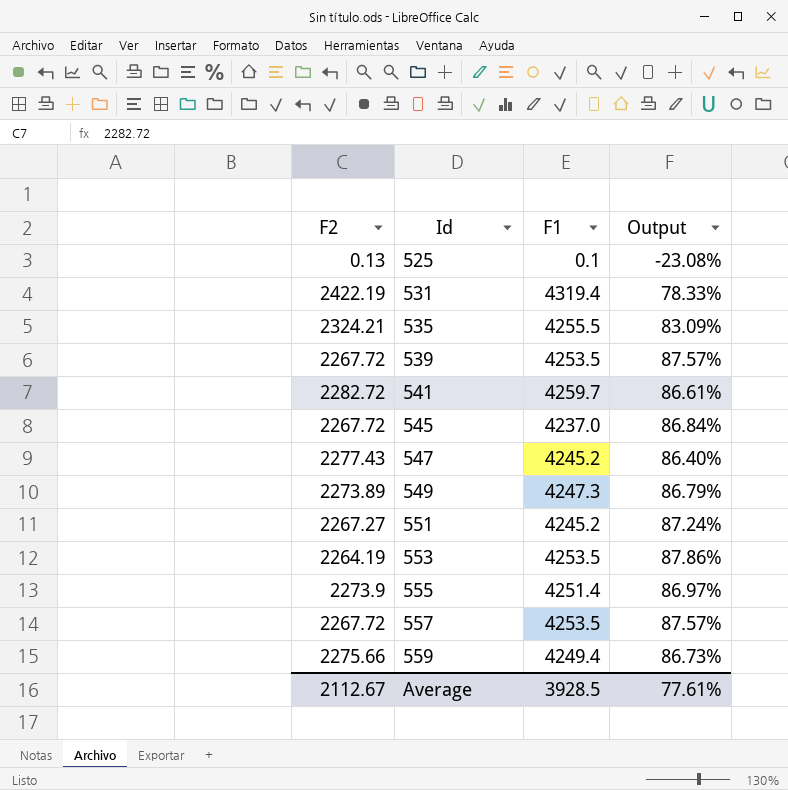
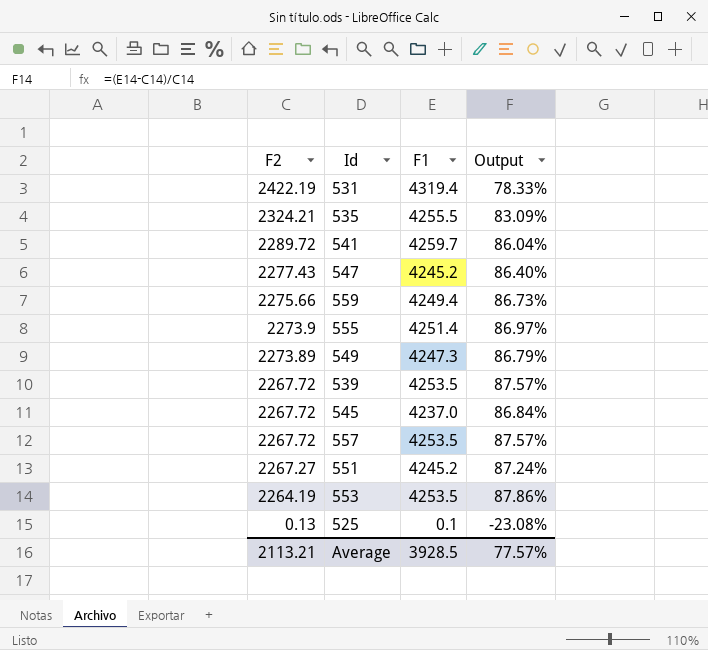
row order: Id ascending -> F2 descending
541 | F2: 2282.72 -> 2289.72
541 | Output: 86.61% -> 86.04%
Average | F2: 2112.67 -> 2113.21
Average | Output: 77.61% -> 77.57%

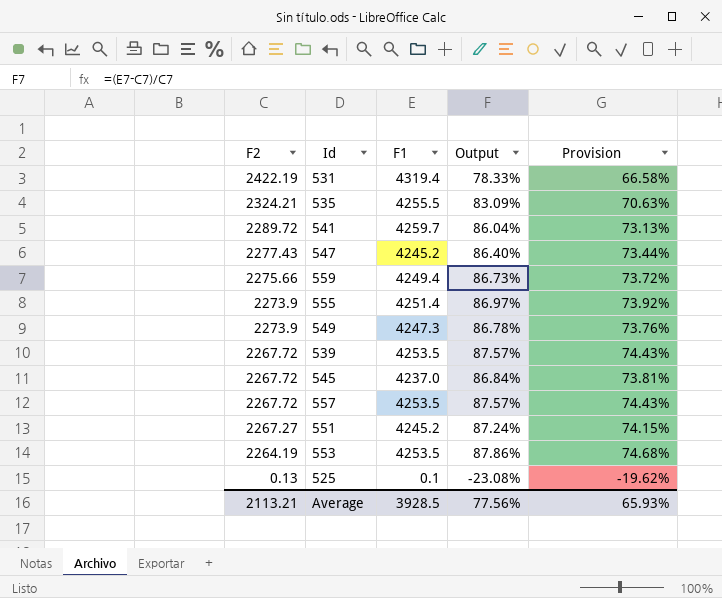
column Provision | formula: none -> [Output] * 0.85
549 | F2: 2273.89 -> 2273.9
549 | Output: 86.79% -> 86.78%
Average | Output: 77.57% -> 77.56%

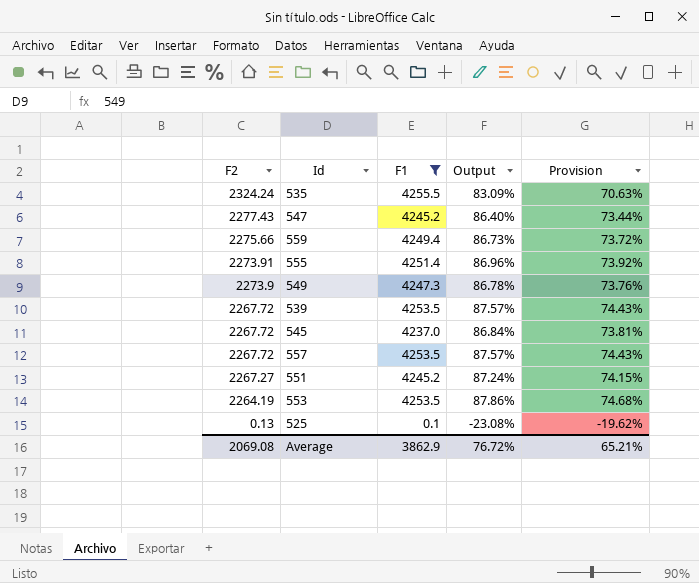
filter: none -> F1 <= 4255.5
535 | F2: 2324.21 -> 2324.24
555 | F2: 2273.9 -> 2273.91
555 | Output: 86.97% -> 86.96%
Average | F2: 2113.21 -> 2069.08
Average | F1: 3928.5 -> 3862.9
Average | Output: 77.56% -> 76.72%
Average | Provision: 65.93% -> 65.21%

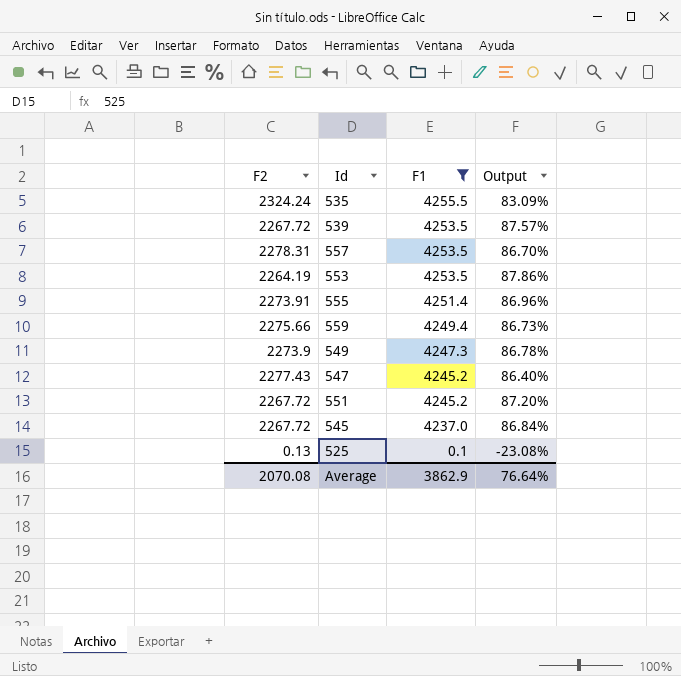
row order: F2 descending -> F1 descending
column Provision | formula: [Output] * 0.85 -> none
557 | F2: 2267.72 -> 2278.31
557 | Output: 87.57% -> 86.70%
551 | F2: 2267.27 -> 2267.72
551 | Output: 87.24% -> 87.20%
Average | F2: 2069.08 -> 2070.08
Average | Output: 76.72% -> 76.64%

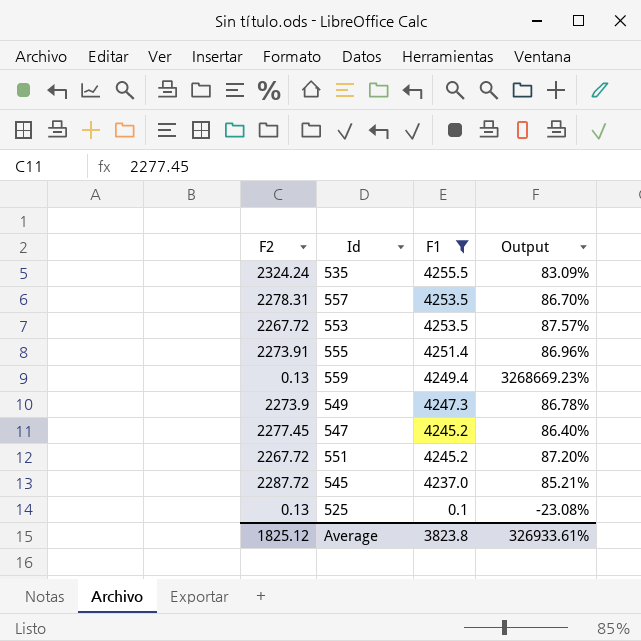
row 539: 2267.72 | 4253.5 | 87.57% -> none
553 | F2: 2264.19 -> 2267.72
553 | Output: 87.86% -> 87.57%
559 | F2: 2275.66 -> 0.13
559 | Output: 86.73% -> 3268669.23%
547 | F2: 2277.43 -> 2277.45
545 | F2: 2267.72 -> 2287.72
545 | Output: 86.84% -> 85.21%
Average | F2: 2070.08 -> 1825.12
Average | F1: 3862.9 -> 3823.8
Average | Output: 76.64% -> 326933.61%

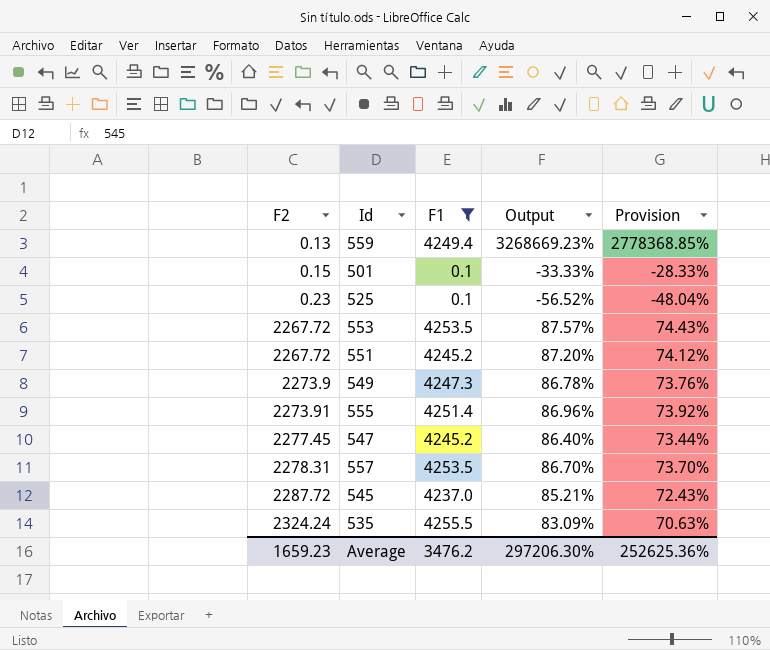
row order: F1 descending -> F2 ascending
column Provision | formula: none -> [Output] * 0.85
row 501: none -> 0.15 | 0.1 | -33.33% | -28.33%
525 | F2: 0.13 -> 0.23
525 | Output: -23.08% -> -56.52%
Average | F2: 1825.12 -> 1659.23
Average | F1: 3823.8 -> 3476.2
Average | Output: 326933.61% -> 297206.30%

